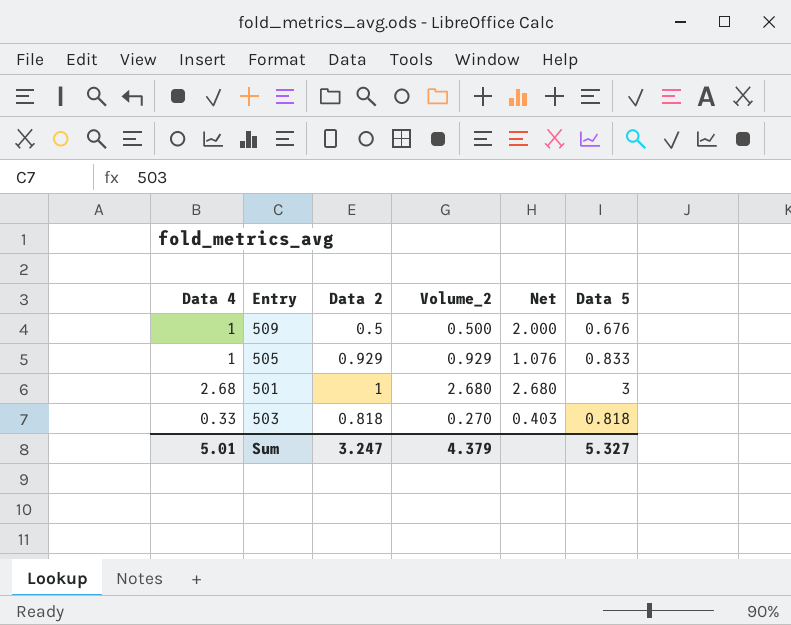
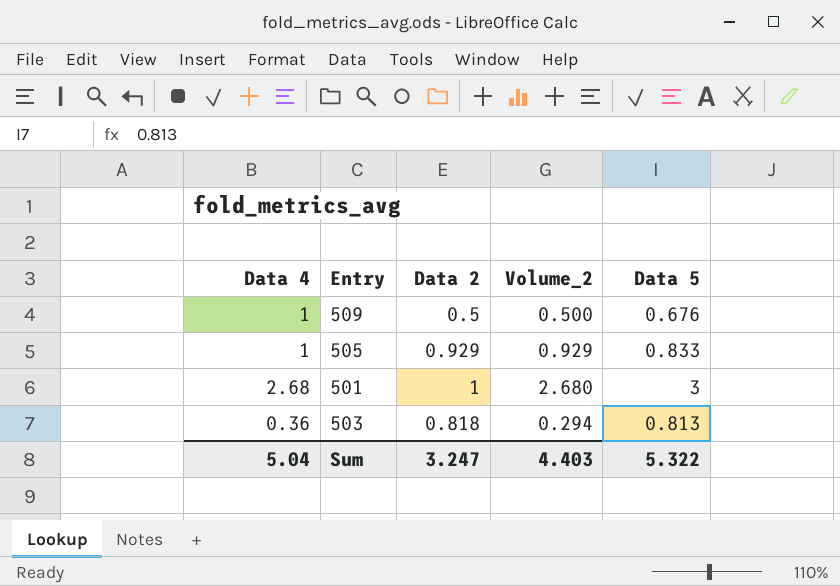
column Net | formula: [Data 4] / [Data 2] -> none
503 | Data 4: 0.33 -> 0.36
503 | Volume_2: 0.270 -> 0.294
503 | Data 5: 0.818 -> 0.813
Sum | Data 4: 5.01 -> 5.04
Sum | Volume_2: 4.379 -> 4.403
Sum | Data 5: 5.327 -> 5.322

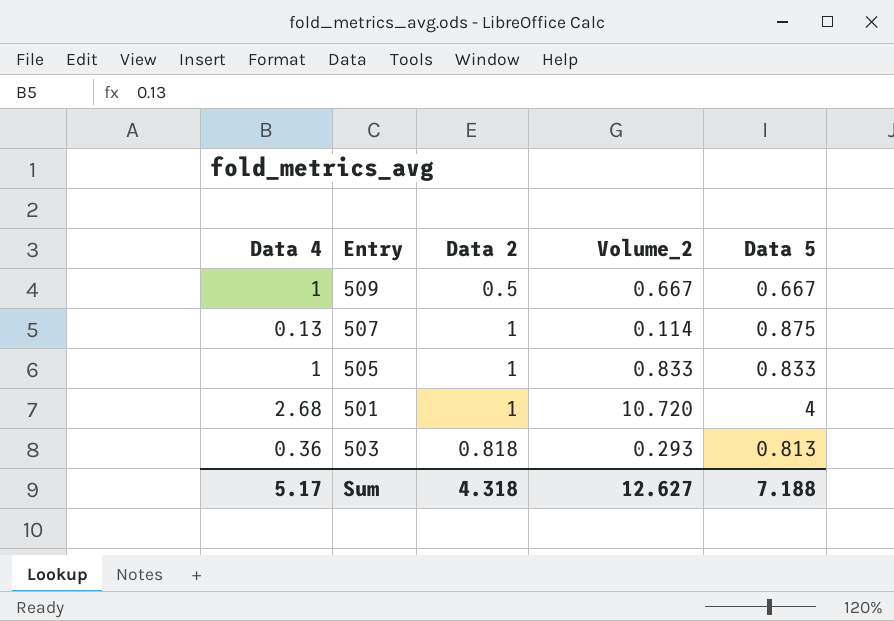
column Volume_2 | formula: [Data 4] * [Data 2] -> [Data 4] * [Data 5]
509 | Data 5: 0.676 -> 0.667
row 507: none -> 0.13 | 1 | 0.114 | 0.875
505 | Data 2: 0.929 -> 1
501 | Data 5: 3 -> 4
Sum | Data 4: 5.04 -> 5.17
Sum | Data 2: 3.247 -> 4.318
Sum | Volume_2: 4.403 -> 12.627
Sum | Data 5: 5.322 -> 7.188

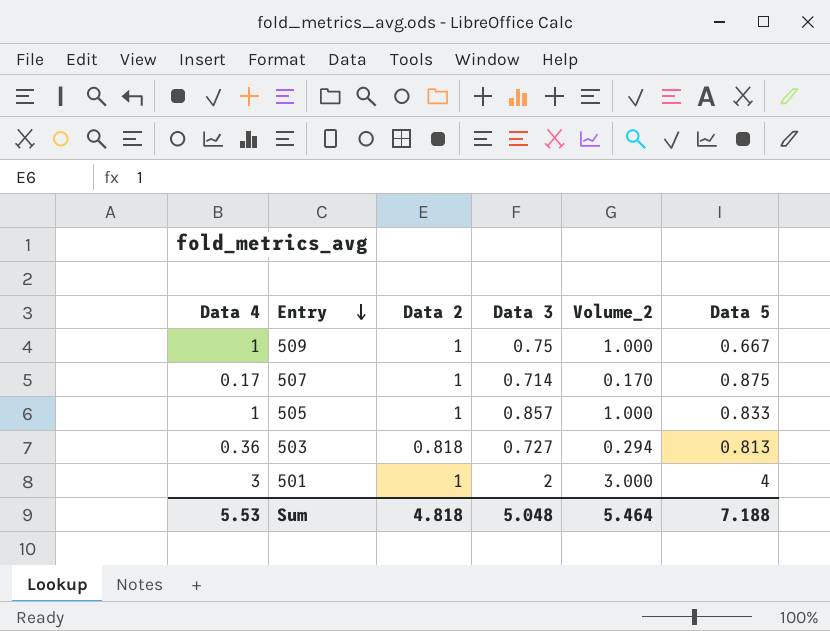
row order: none -> Entry descending
column Data 3 | position: none -> 4
column Volume_2 | formula: [Data 4] * [Data 5] -> [Data 4] * [Data 2]
509 | Data 2: 0.5 -> 1
507 | Data 4: 0.13 -> 0.17
501 | Data 4: 2.68 -> 3
Sum | Data 4: 5.17 -> 5.53
Sum | Data 2: 4.318 -> 4.818
Sum | Volume_2: 12.627 -> 5.464

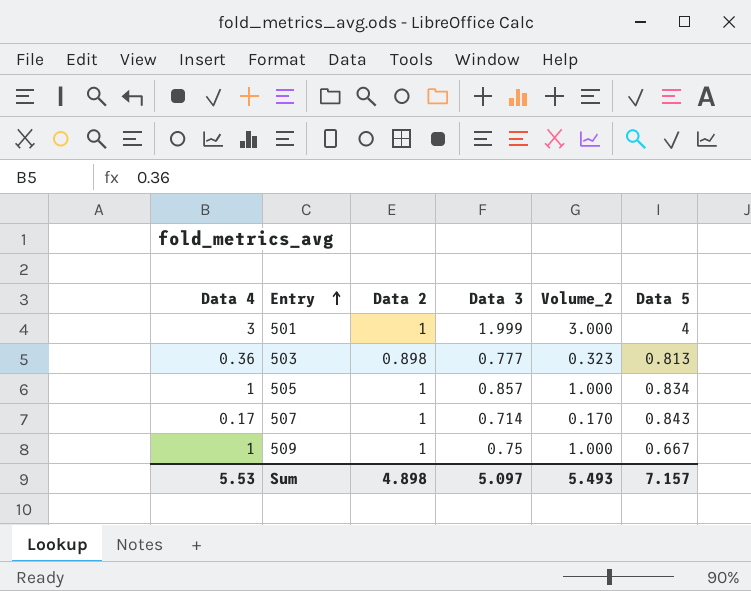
row order: Entry descending -> Entry ascending
501 | Data 3: 2 -> 1.999
503 | Data 2: 0.818 -> 0.898
503 | Data 3: 0.727 -> 0.777
503 | Volume_2: 0.294 -> 0.323
505 | Data 5: 0.833 -> 0.834
507 | Data 5: 0.875 -> 0.843
Sum | Data 2: 4.818 -> 4.898
Sum | Data 3: 5.048 -> 5.097
Sum | Volume_2: 5.464 -> 5.493
Sum | Data 5: 7.188 -> 7.157

